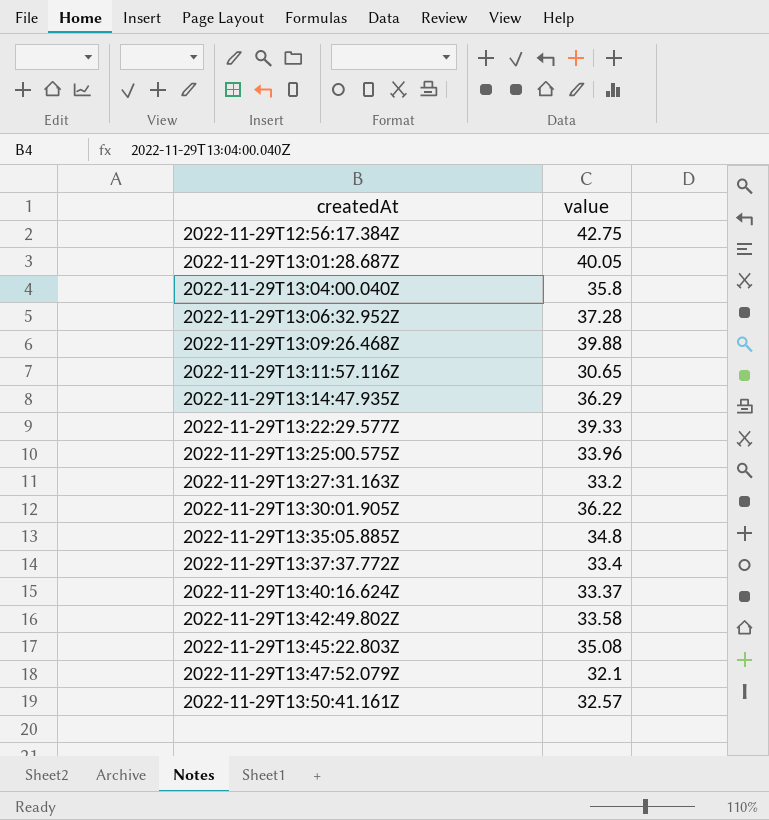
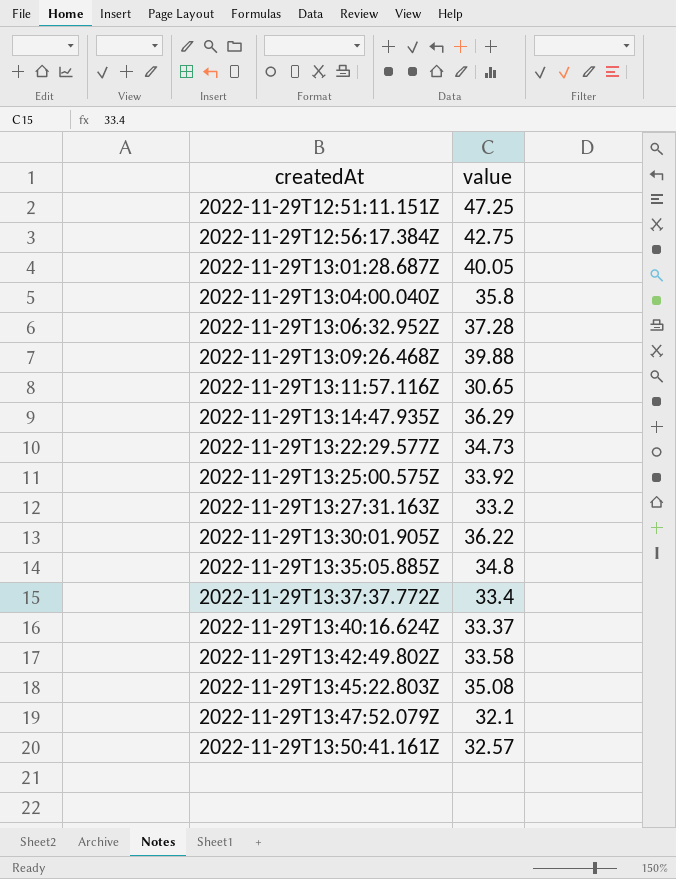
row 2022-11-29T12:51:11.151Z: none -> 47.25
2022-11-29T13:22:29.577Z | value: 39.33 -> 34.73
2022-11-29T13:25:00.575Z | value: 33.96 -> 33.92

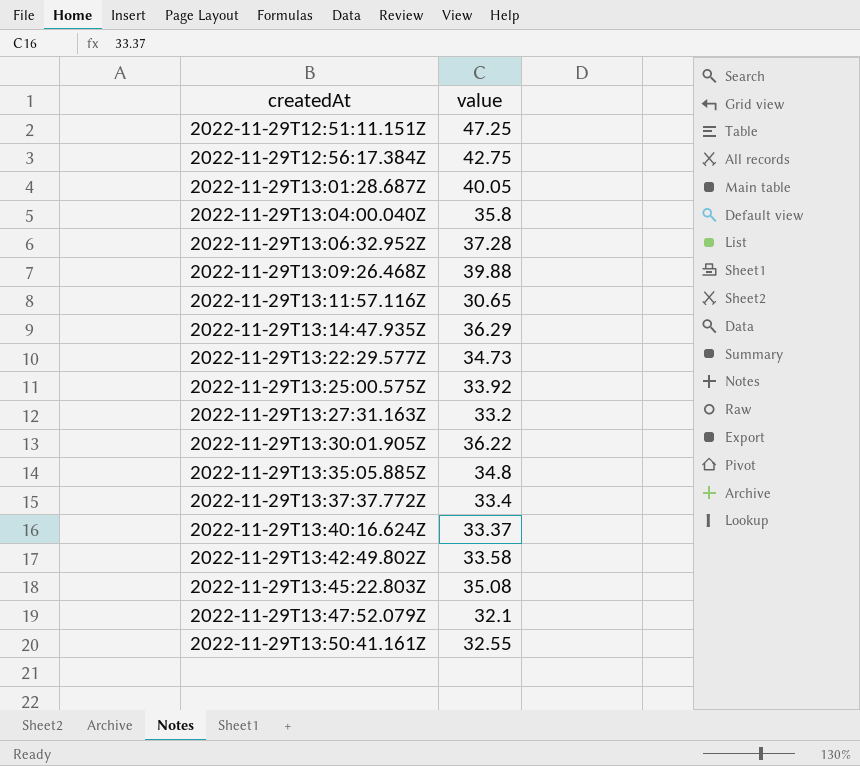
2022-11-29T13:50:41.161Z | value: 32.57 -> 32.55

